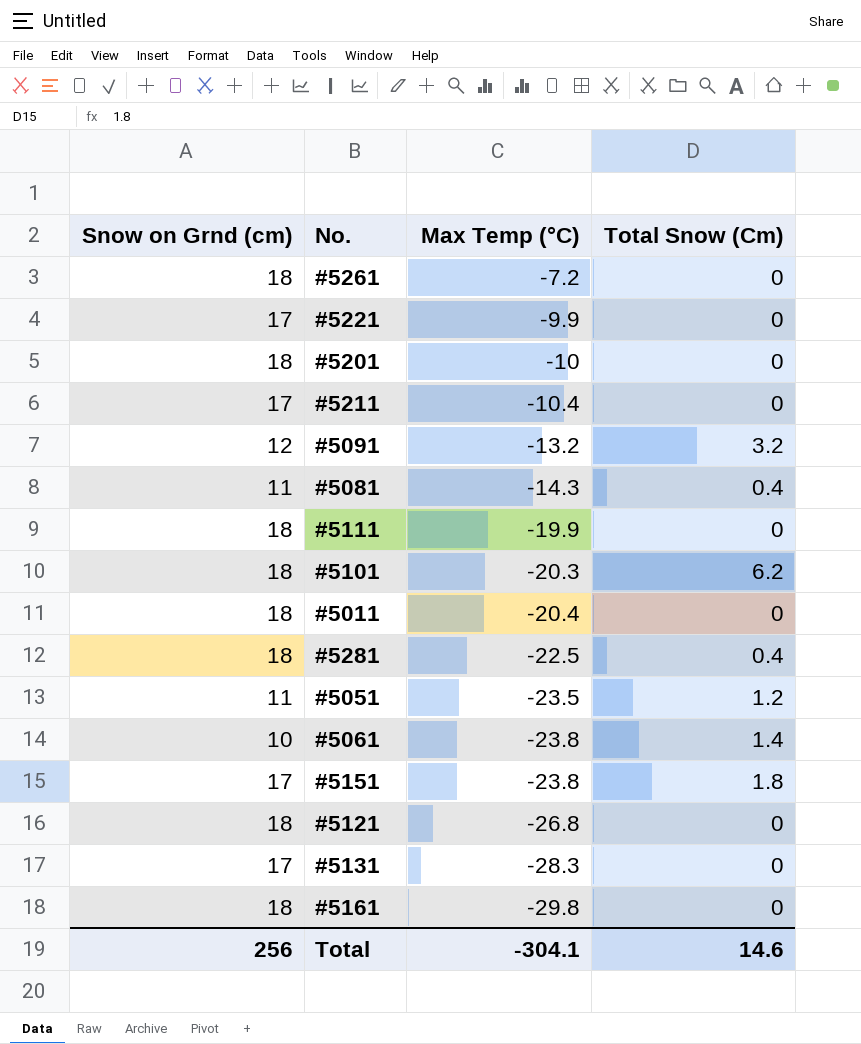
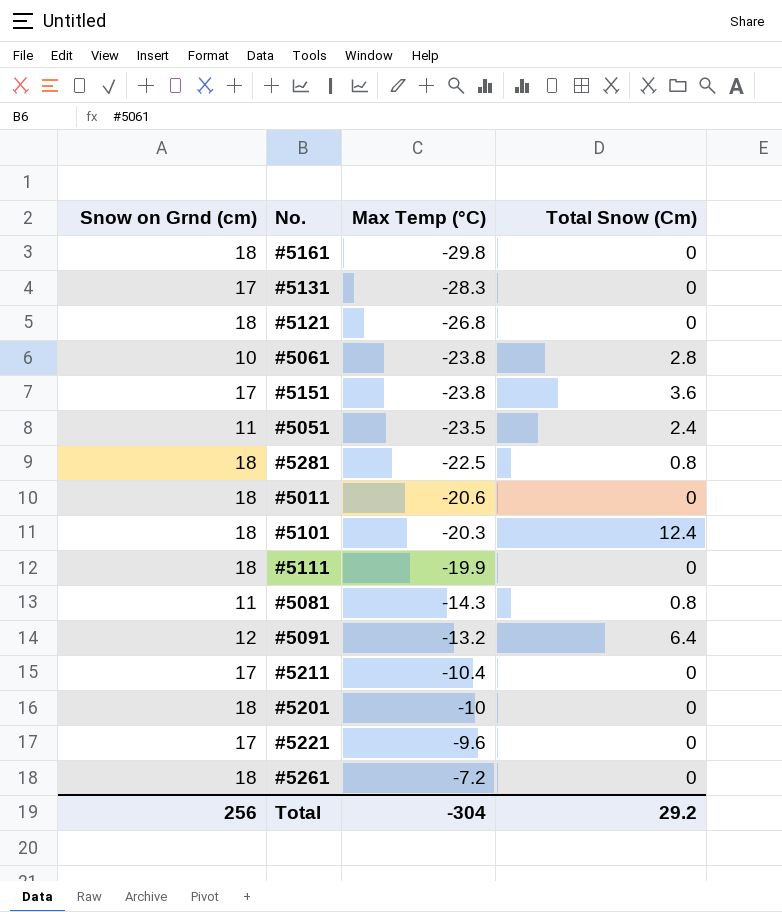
row order: Max Temp (°C) descending -> Max Temp (°C) ascending
#5061 | Total Snow (Cm): 1.4 -> 2.8
#5151 | Total Snow (Cm): 1.8 -> 3.6
#5051 | Total Snow (Cm): 1.2 -> 2.4
#5281 | Total Snow (Cm): 0.4 -> 0.8
#5011 | Max Temp (°C): -20.4 -> -20.6
#5101 | Total Snow (Cm): 6.2 -> 12.4
#5081 | Total Snow (Cm): 0.4 -> 0.8
#5091 | Total Snow (Cm): 3.2 -> 6.4
#5221 | Max Temp (°C): -9.9 -> -9.6
Total | Max Temp (°C): -304.1 -> -304
Total | Total Snow (Cm): 14.6 -> 29.2

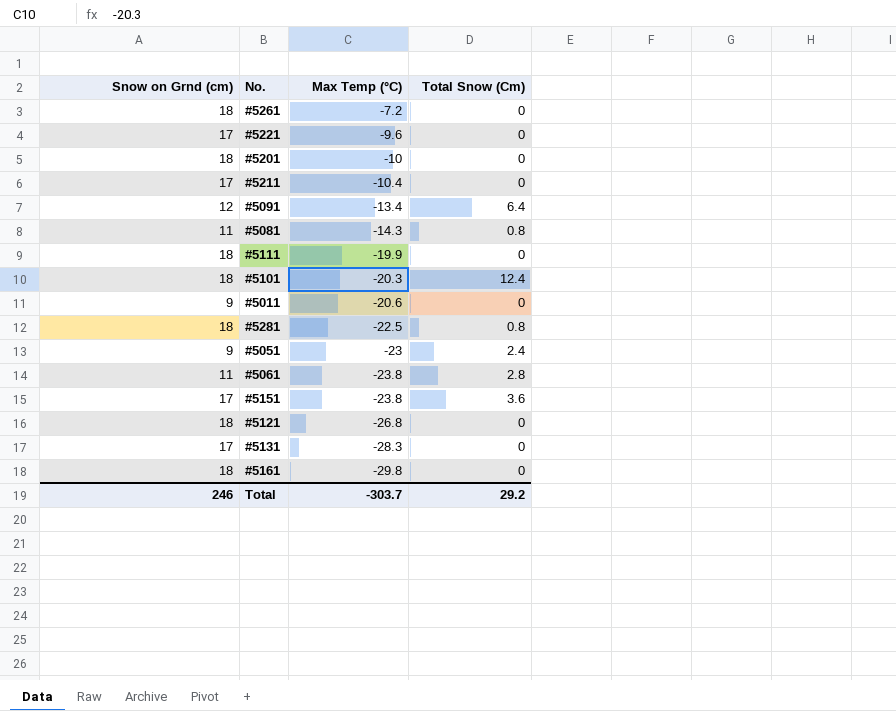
row order: Max Temp (°C) ascending -> Max Temp (°C) descending
#5091 | Max Temp (°C): -13.2 -> -13.4
#5011 | Snow on Grnd (cm): 18 -> 9
#5051 | Snow on Grnd (cm): 11 -> 9
#5051 | Max Temp (°C): -23.5 -> -23
#5061 | Snow on Grnd (cm): 10 -> 11
Total | Snow on Grnd (cm): 256 -> 246
Total | Max Temp (°C): -304 -> -303.7

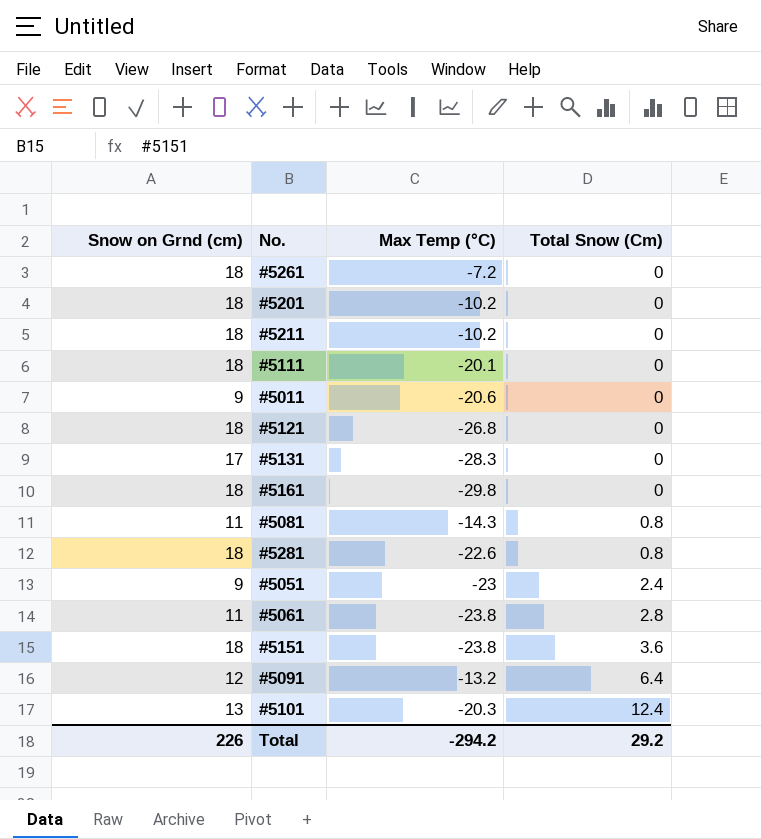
row order: Max Temp (°C) descending -> Total Snow (Cm) ascending
row #5221: 17 | -9.6 | 0 -> none
#5201 | Max Temp (°C): -10 -> -10.2
#5211 | Snow on Grnd (cm): 17 -> 18
#5211 | Max Temp (°C): -10.4 -> -10.2
#5111 | Max Temp (°C): -19.9 -> -20.1
#5281 | Max Temp (°C): -22.5 -> -22.6
#5151 | Snow on Grnd (cm): 17 -> 18
#5091 | Max Temp (°C): -13.4 -> -13.2
#5101 | Snow on Grnd (cm): 18 -> 13
Total | Snow on Grnd (cm): 246 -> 226
Total | Max Temp (°C): -303.7 -> -294.2

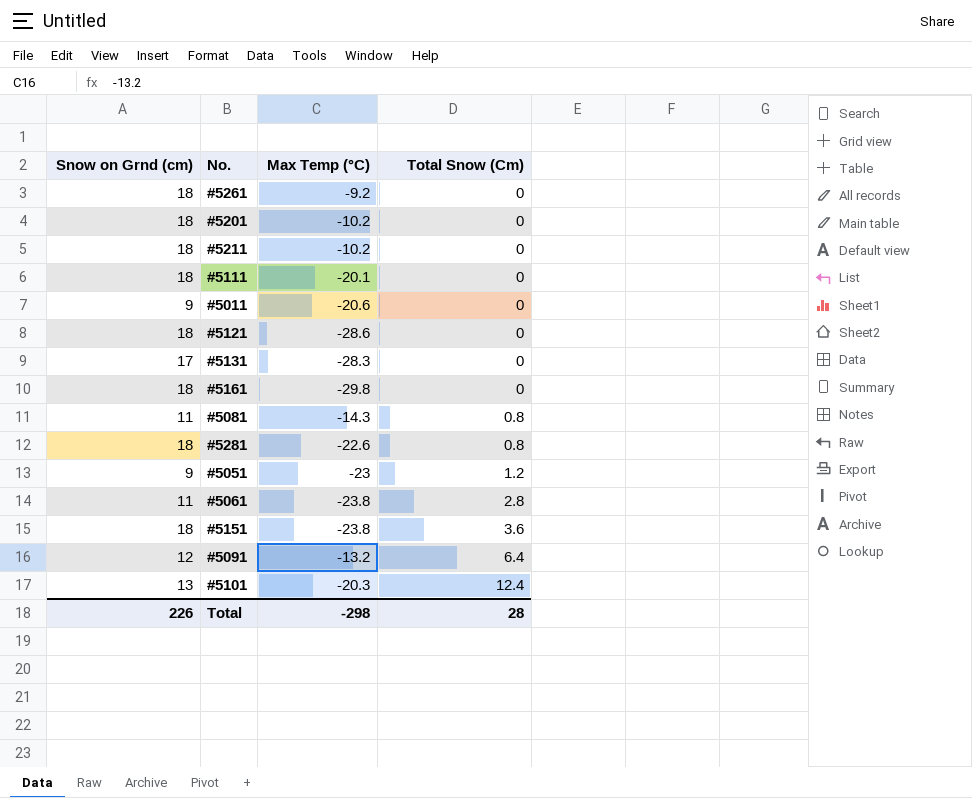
#5261 | Max Temp (°C): -7.2 -> -9.2
#5121 | Max Temp (°C): -26.8 -> -28.6
#5051 | Total Snow (Cm): 2.4 -> 1.2
Total | Max Temp (°C): -294.2 -> -298
Total | Total Snow (Cm): 29.2 -> 28

